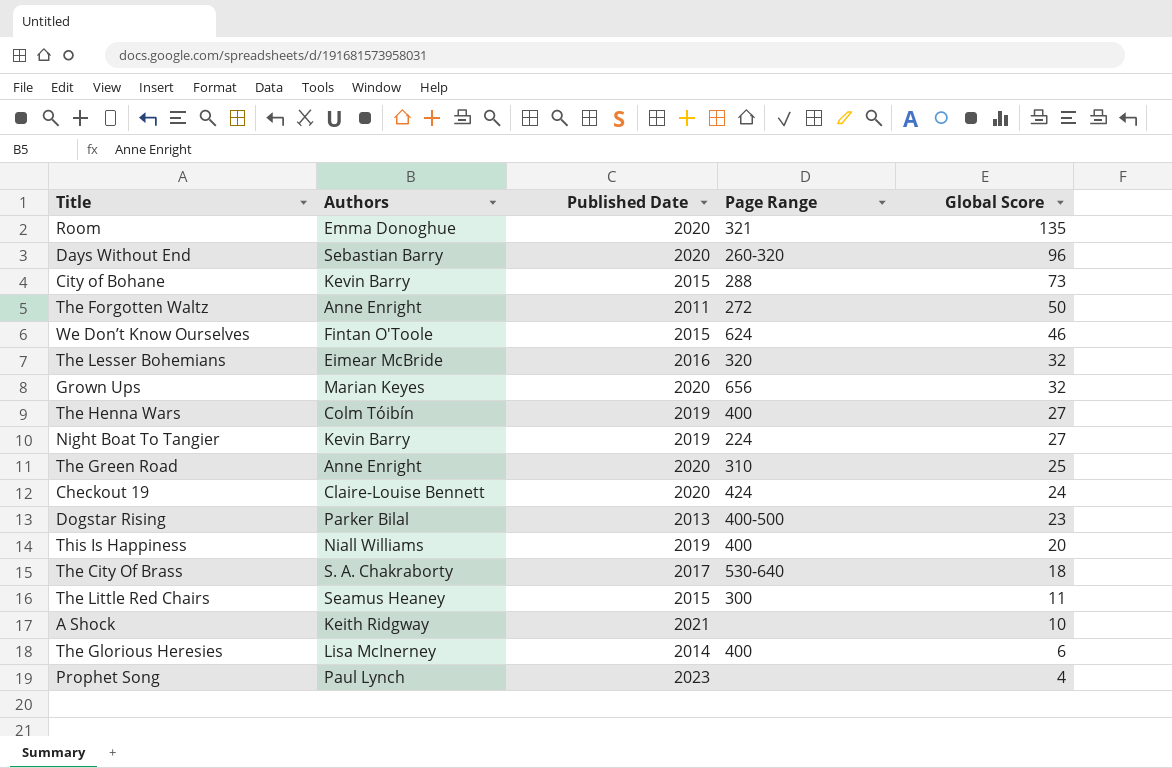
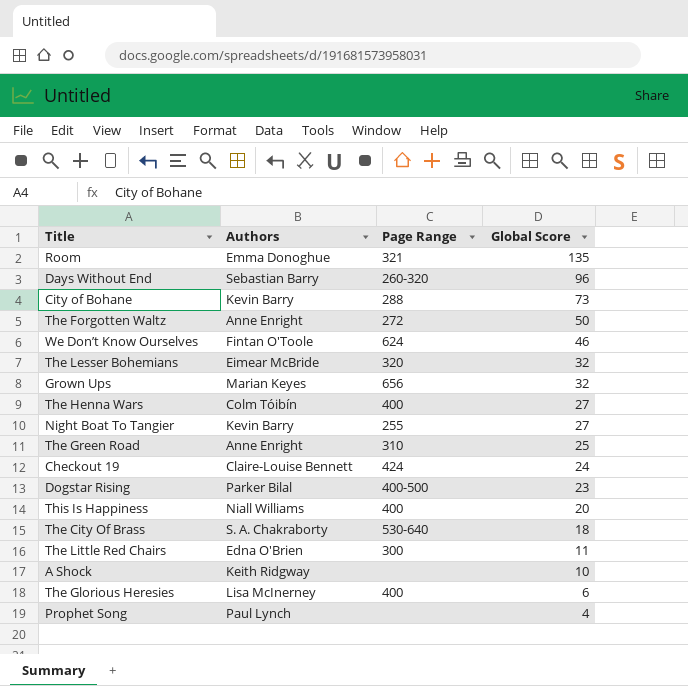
column Published Date | position: 3 -> none
Night Boat To Tangier | Page Range: 224 -> 255
The Little Red Chairs | Authors: Seamus Heaney -> Edna O'Brien

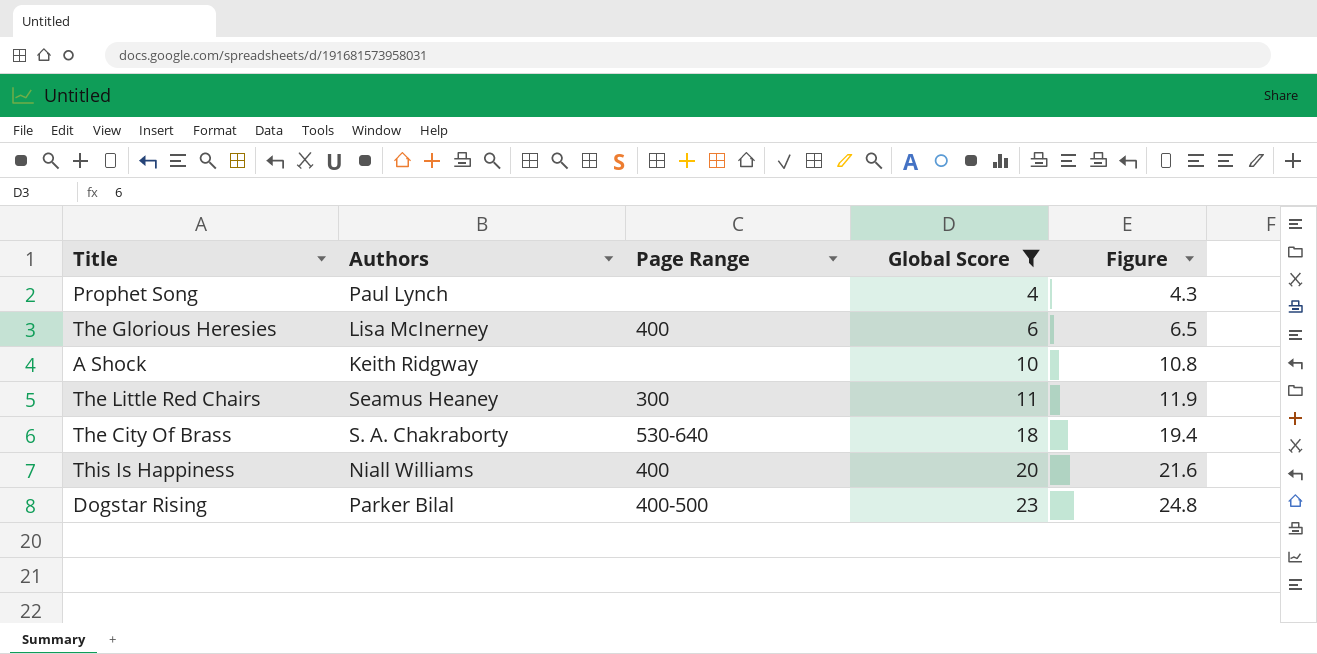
filter: none -> Global Score <= 23
row order: Global Score descending -> Global Score ascending
column Figure | formula: none -> [Global Score] * 1.08
The Little Red Chairs | Authors: Edna O'Brien -> Seamus Heaney

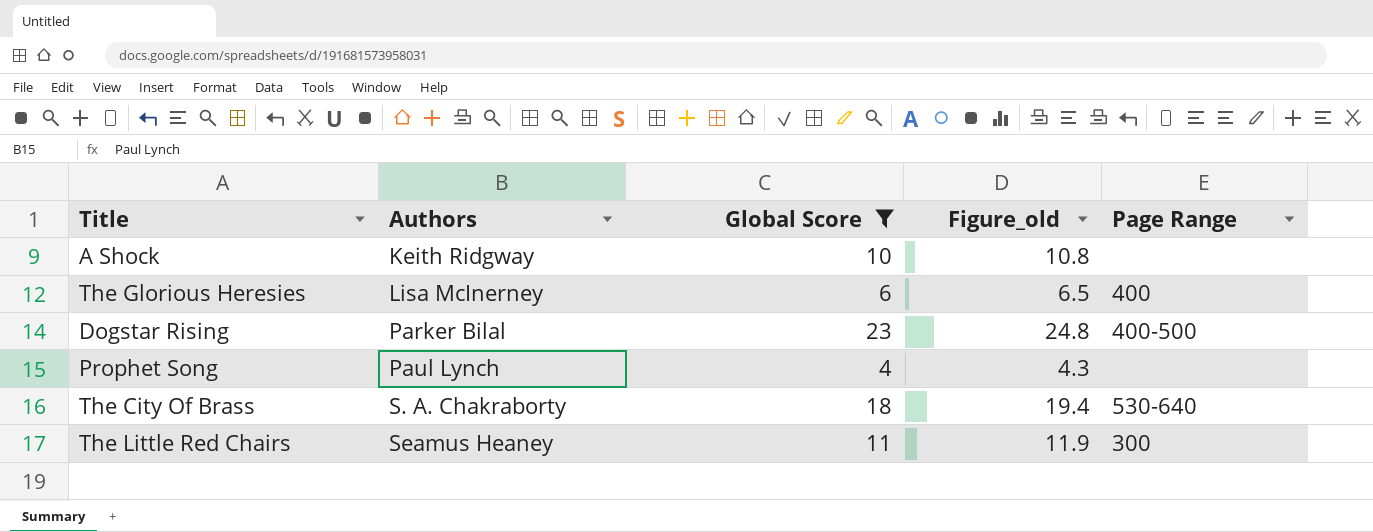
row order: Global Score ascending -> Authors ascending
column name: Figure -> Figure_old
column Page Range | position: 3 -> 5
row This Is Happiness: Niall Williams | 400 | 20 | 21.6 -> none

